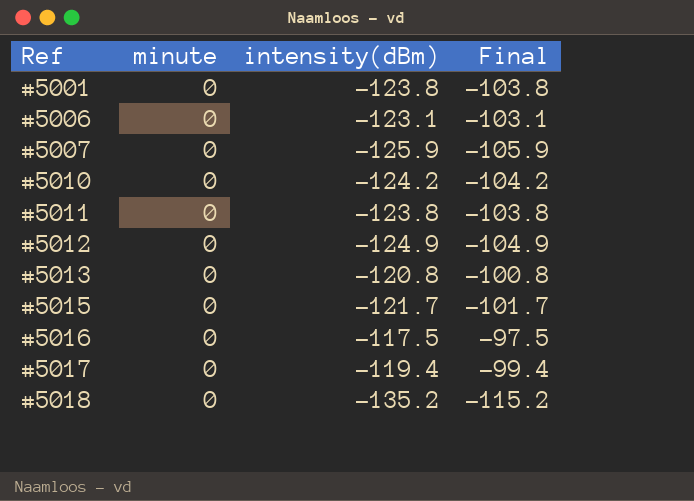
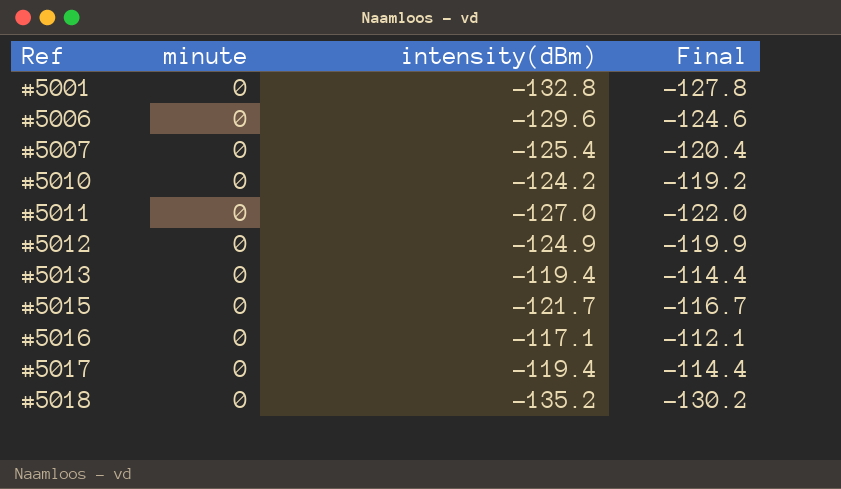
column Final | formula: [intensity(dBm)] + 20 -> [intensity(dBm)] + 5
#5001 | intensity(dBm): -123.8 -> -132.8
#5006 | intensity(dBm): -123.1 -> -129.6
#5007 | intensity(dBm): -125.9 -> -125.4
#5011 | intensity(dBm): -123.8 -> -127.0
#5013 | intensity(dBm): -120.8 -> -119.4
#5016 | intensity(dBm): -117.5 -> -117.1

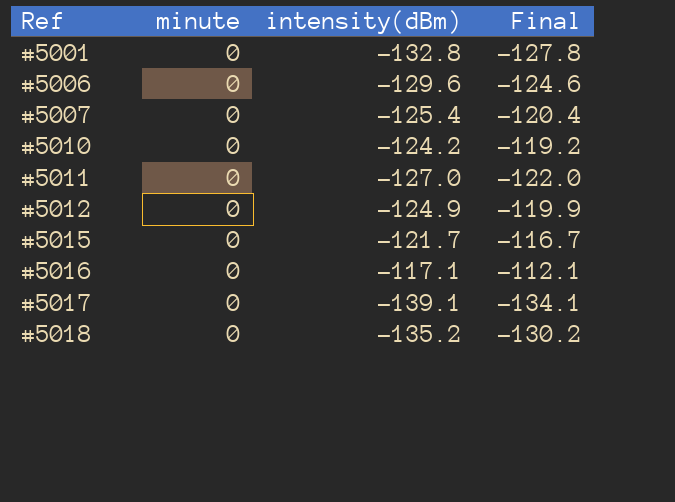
row #5013: 0 | -119.4 | -114.4 -> none
#5017 | intensity(dBm): -119.4 -> -139.1
#5017 | Final: -114.4 -> -134.1

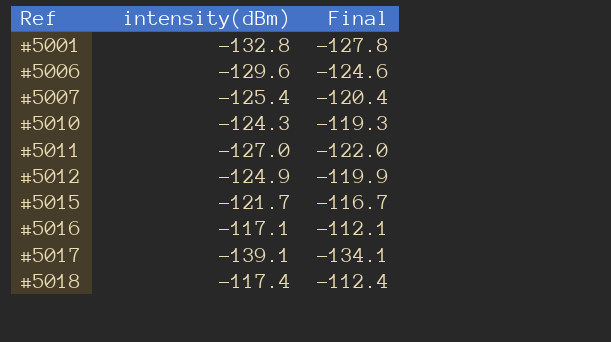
column minute | position: 2 -> none
#5010 | intensity(dBm): -124.2 -> -124.3
#5010 | Final: -119.2 -> -119.3
#5018 | intensity(dBm): -135.2 -> -117.4
#5018 | Final: -130.2 -> -112.4

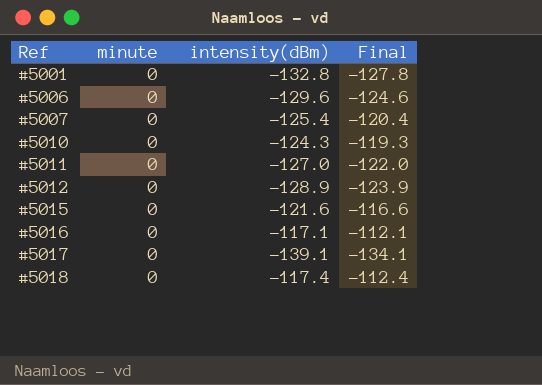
column minute | position: none -> 2
#5012 | intensity(dBm): -124.9 -> -128.9
#5012 | Final: -119.9 -> -123.9
#5015 | intensity(dBm): -121.7 -> -121.6
#5015 | Final: -116.7 -> -116.6

